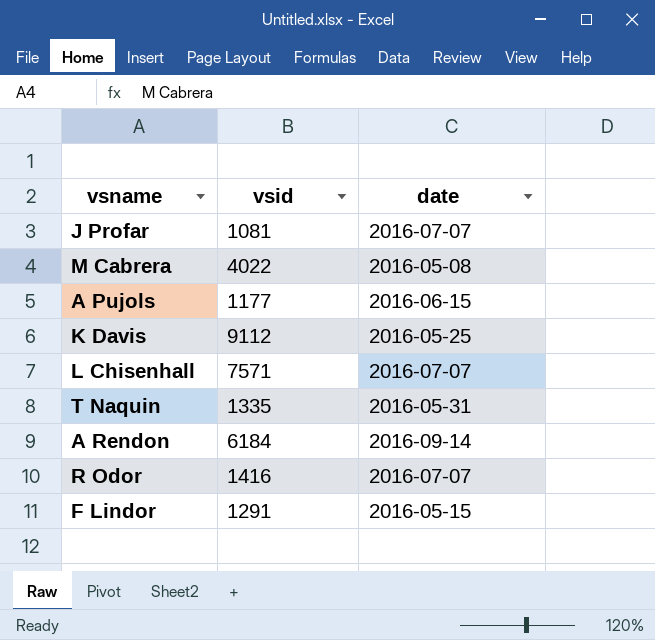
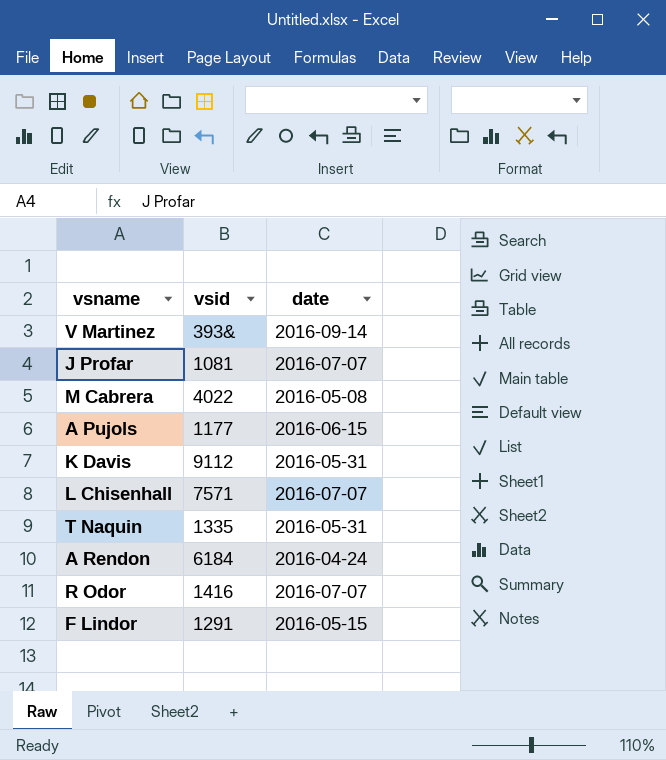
row V Martinez: none -> 393& | 2016-09-14
K Davis | date: 2016-05-25 -> 2016-05-31
A Rendon | date: 2016-09-14 -> 2016-04-24

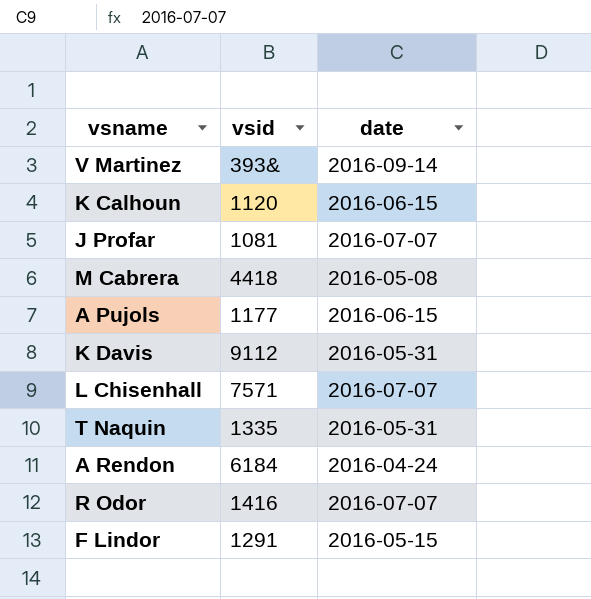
row K Calhoun: none -> 1120 | 2016-06-15
M Cabrera | vsid: 4022 -> 4418

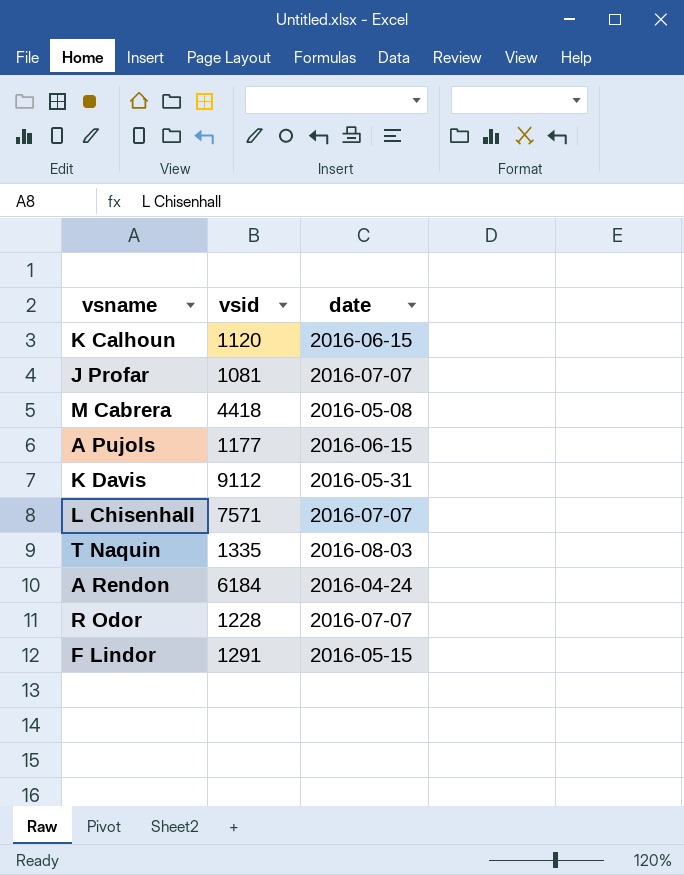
row V Martinez: 393& | 2016-09-14 -> none
T Naquin | date: 2016-05-31 -> 2016-08-03
R Odor | vsid: 1416 -> 1228

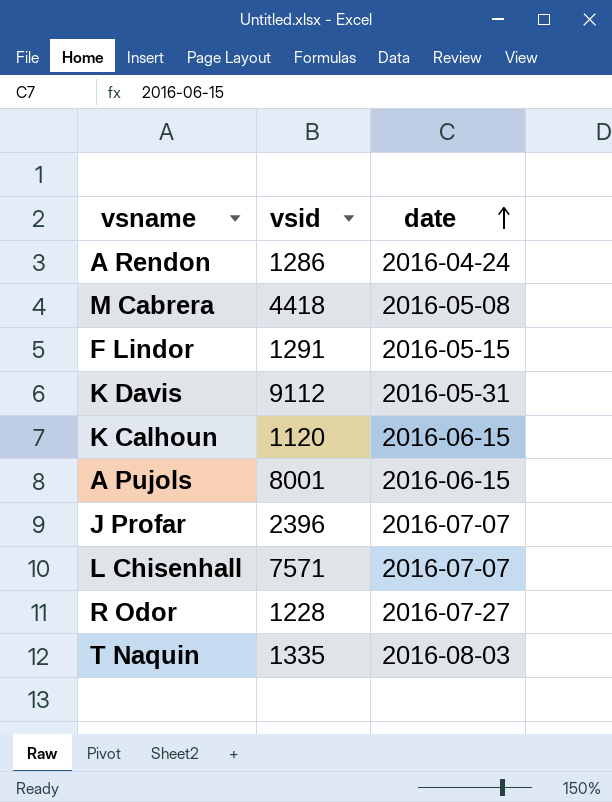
row order: none -> date ascending
A Rendon | vsid: 6184 -> 1286
A Pujols | vsid: 1177 -> 8001
J Profar | vsid: 1081 -> 2396
R Odor | date: 2016-07-07 -> 2016-07-27

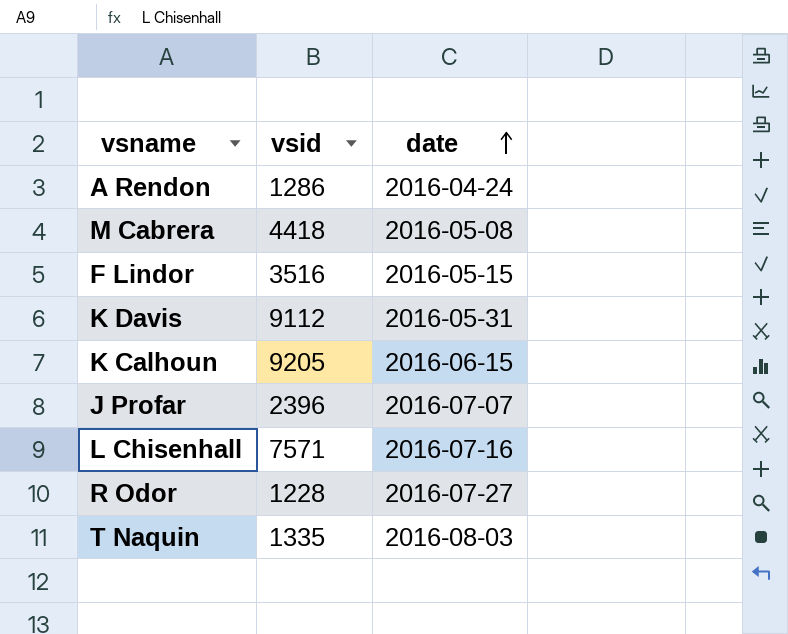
row A Pujols: 8001 | 2016-06-15 -> none
F Lindor | vsid: 1291 -> 3516
K Calhoun | vsid: 1120 -> 9205
L Chisenhall | date: 2016-07-07 -> 2016-07-16

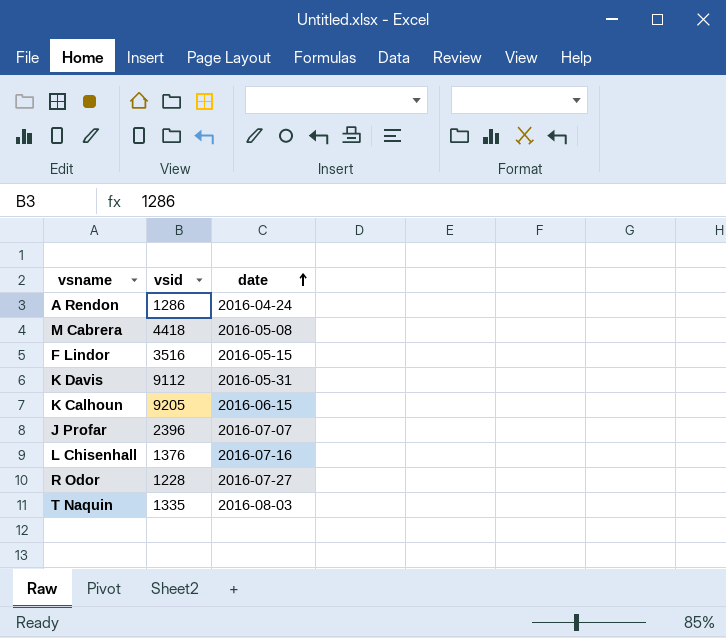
L Chisenhall | vsid: 7571 -> 1376

